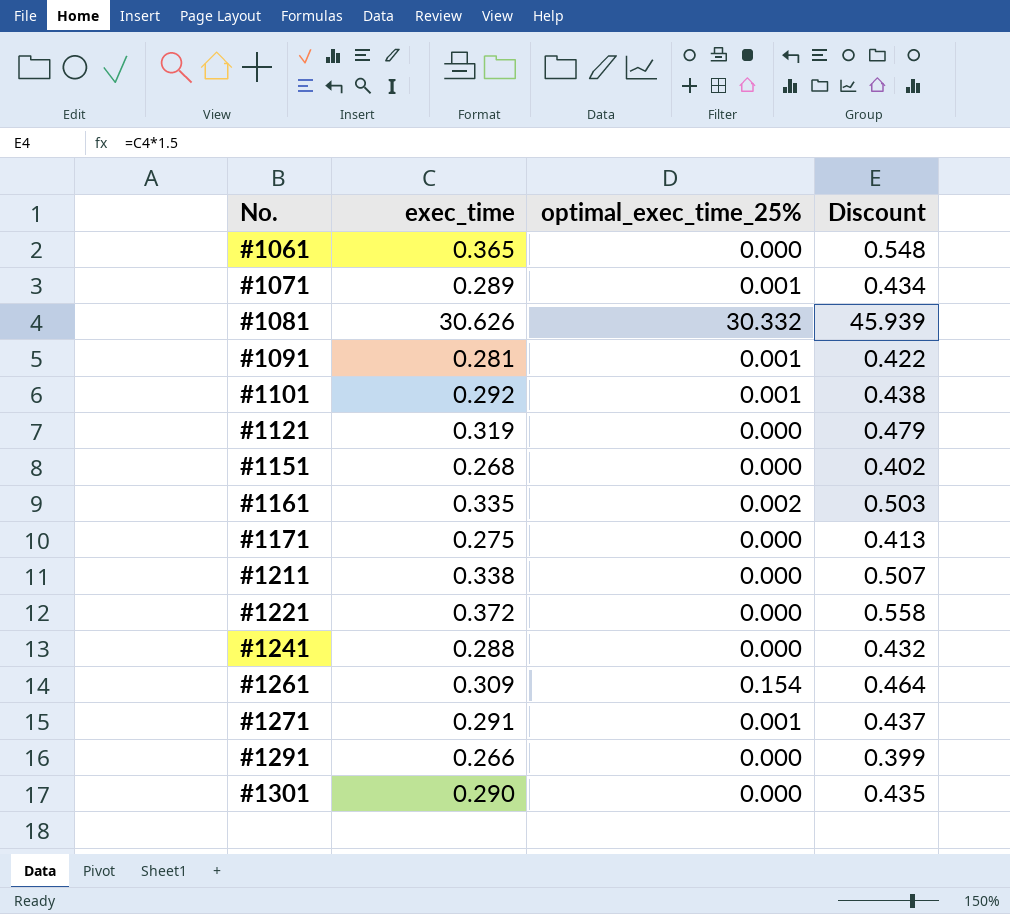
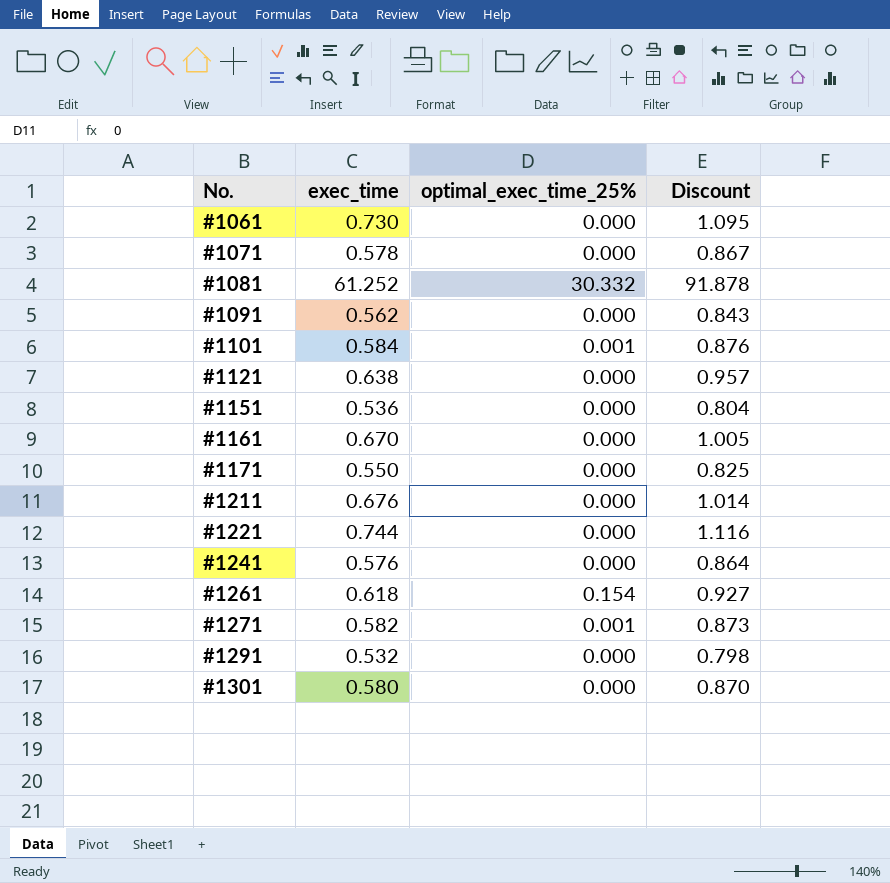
#1061 | exec_time: 0.365 -> 0.730
#1061 | Discount: 0.548 -> 1.095
#1071 | exec_time: 0.289 -> 0.578
#1071 | optimal_exec_time_25%: 0.001 -> 0.000
#1071 | Discount: 0.434 -> 0.867
#1081 | exec_time: 30.626 -> 61.252
#1081 | Discount: 45.939 -> 91.878
#1091 | exec_time: 0.281 -> 0.562
#1091 | optimal_exec_time_25%: 0.001 -> 0.000
#1091 | Discount: 0.422 -> 0.843
#1101 | exec_time: 0.292 -> 0.584
#1101 | Discount: 0.438 -> 0.876
#1121 | exec_time: 0.319 -> 0.638
#1121 | Discount: 0.479 -> 0.957
#1151 | exec_time: 0.268 -> 0.536
#1151 | Discount: 0.402 -> 0.804
#1161 | exec_time: 0.335 -> 0.670
#1161 | optimal_exec_time_25%: 0.002 -> 0.000
#1161 | Discount: 0.503 -> 1.005
#1171 | exec_time: 0.275 -> 0.550
#1171 | Discount: 0.413 -> 0.825
#1211 | exec_time: 0.338 -> 0.676
#1211 | Discount: 0.507 -> 1.014
#1221 | exec_time: 0.372 -> 0.744
#1221 | Discount: 0.558 -> 1.116
#1241 | exec_time: 0.288 -> 0.576
#1241 | Discount: 0.432 -> 0.864
#1261 | exec_time: 0.309 -> 0.618
#1261 | Discount: 0.464 -> 0.927
#1271 | exec_time: 0.291 -> 0.582
#1271 | Discount: 0.437 -> 0.873
#1291 | exec_time: 0.266 -> 0.532
#1291 | Discount: 0.399 -> 0.798
#1301 | exec_time: 0.290 -> 0.580
#1301 | Discount: 0.435 -> 0.870

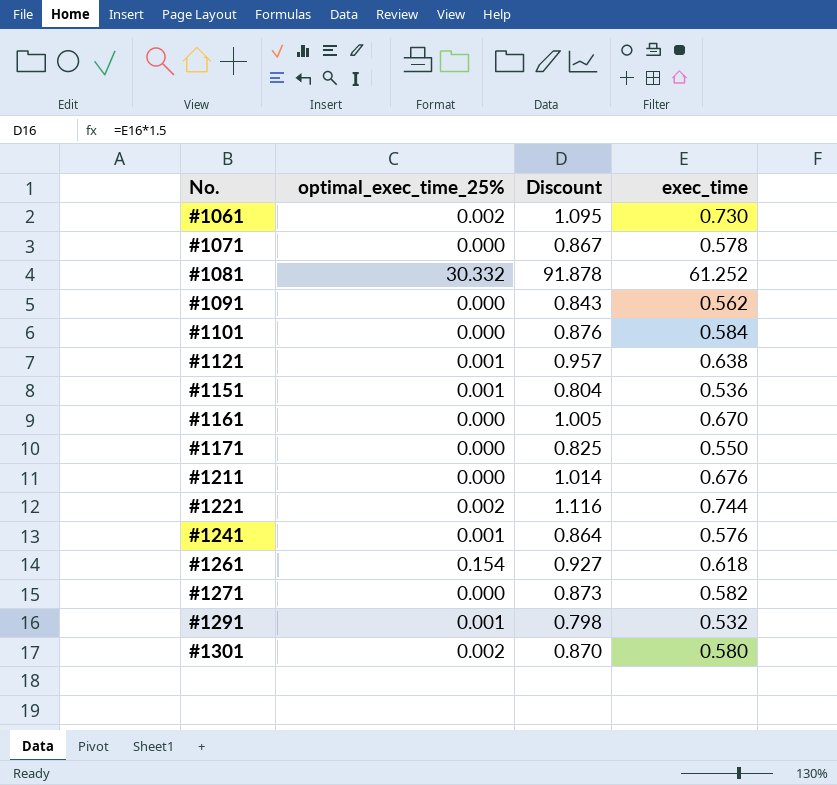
column exec_time | position: 2 -> 4
#1061 | optimal_exec_time_25%: 0.000 -> 0.002
#1101 | optimal_exec_time_25%: 0.001 -> 0.000
#1121 | optimal_exec_time_25%: 0.000 -> 0.001
#1151 | optimal_exec_time_25%: 0.000 -> 0.001
#1221 | optimal_exec_time_25%: 0.000 -> 0.002
#1241 | optimal_exec_time_25%: 0.000 -> 0.001
#1271 | optimal_exec_time_25%: 0.001 -> 0.000
#1291 | optimal_exec_time_25%: 0.000 -> 0.001
#1301 | optimal_exec_time_25%: 0.000 -> 0.002

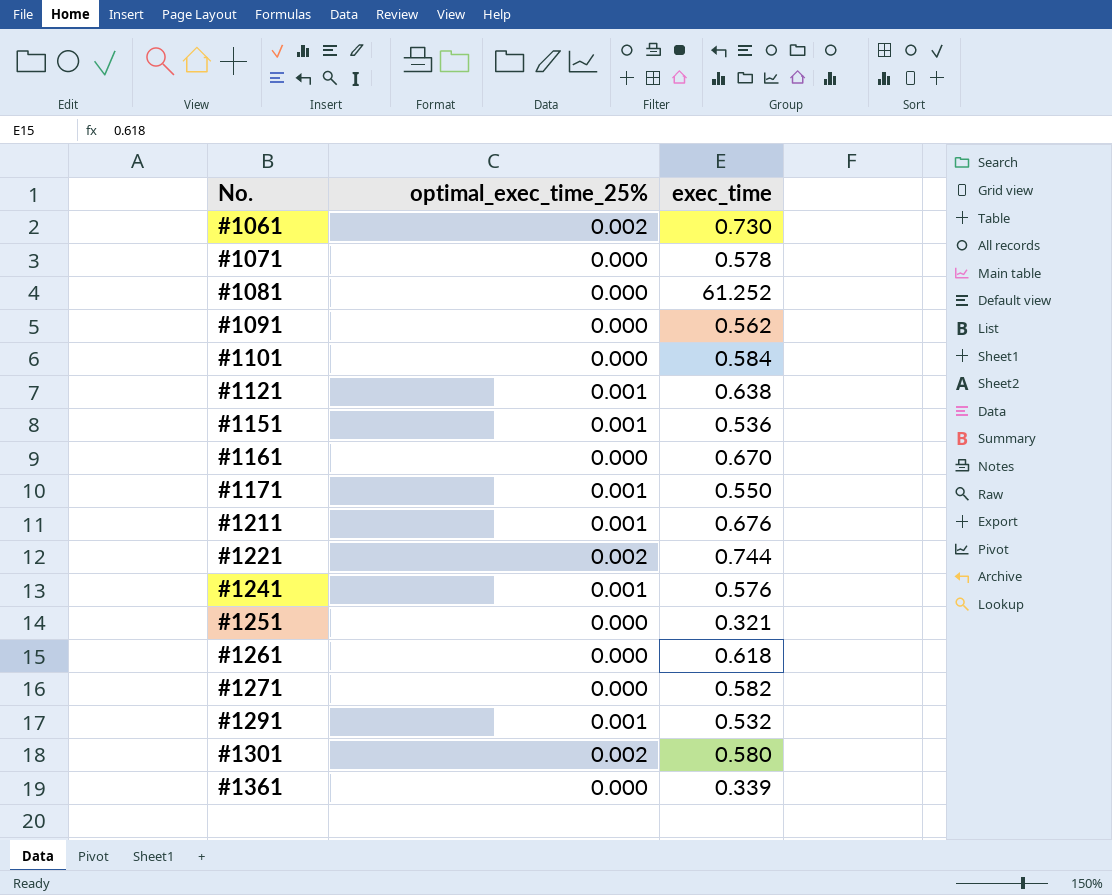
column Discount | formula: [exec_time] * 1.5 -> none
#1081 | optimal_exec_time_25%: 30.332 -> 0.000
#1171 | optimal_exec_time_25%: 0.000 -> 0.001
#1211 | optimal_exec_time_25%: 0.000 -> 0.001
row #1251: none -> 0.000 | 0.321
#1261 | optimal_exec_time_25%: 0.154 -> 0.000
row #1361: none -> 0.000 | 0.339

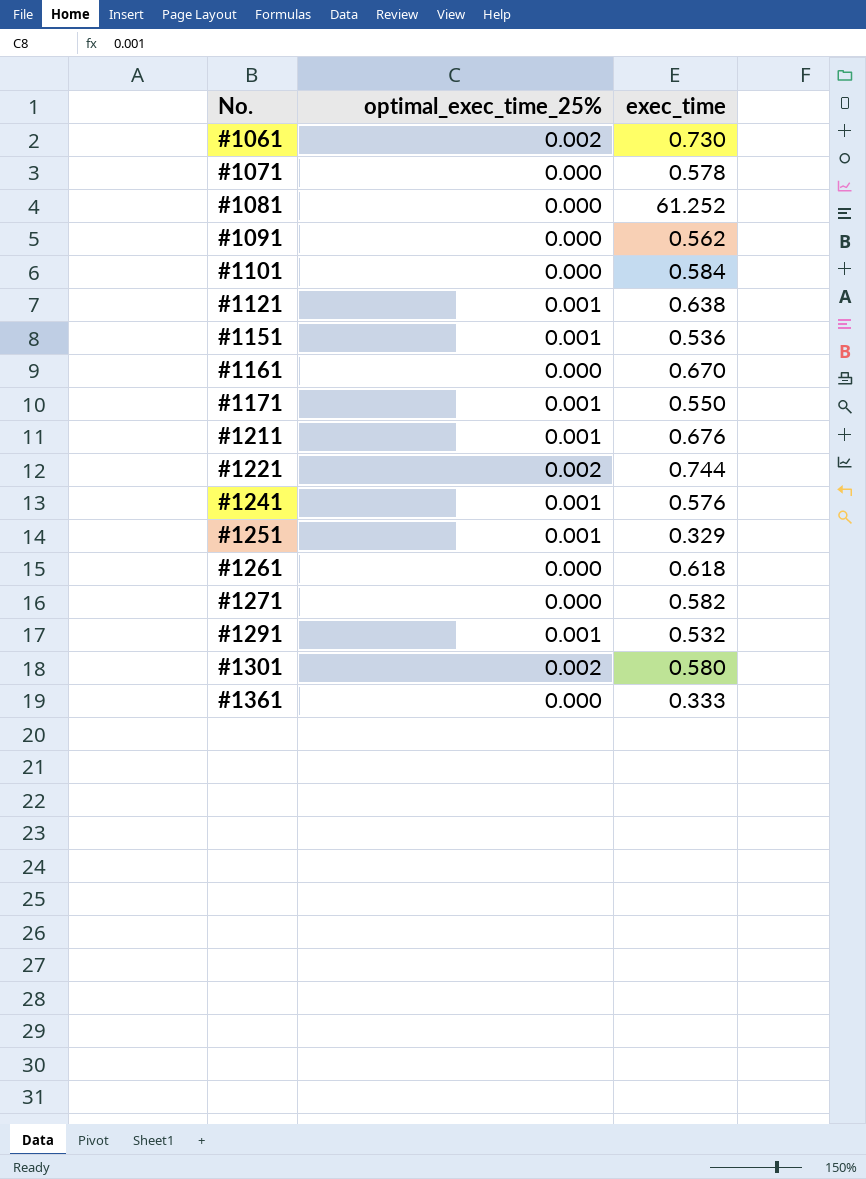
#1251 | optimal_exec_time_25%: 0.000 -> 0.001
#1251 | exec_time: 0.321 -> 0.329
#1361 | exec_time: 0.339 -> 0.333

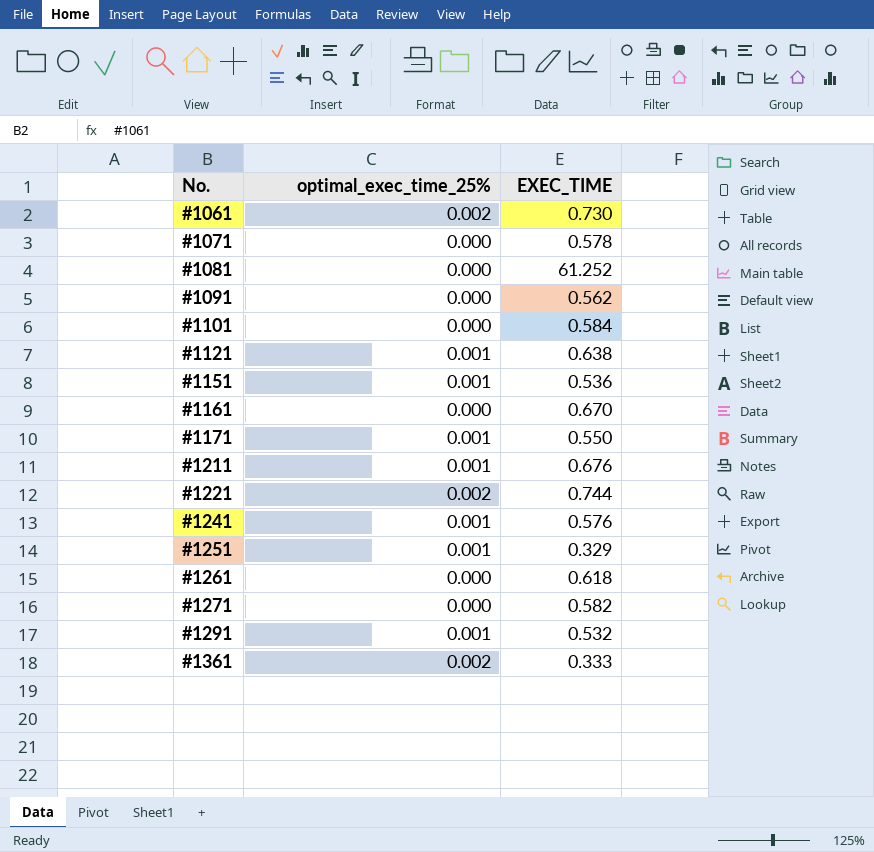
column name: exec_time -> EXEC_TIME
row #1301: 0.002 | 0.580 -> none
#1361 | optimal_exec_time_25%: 0.000 -> 0.002

